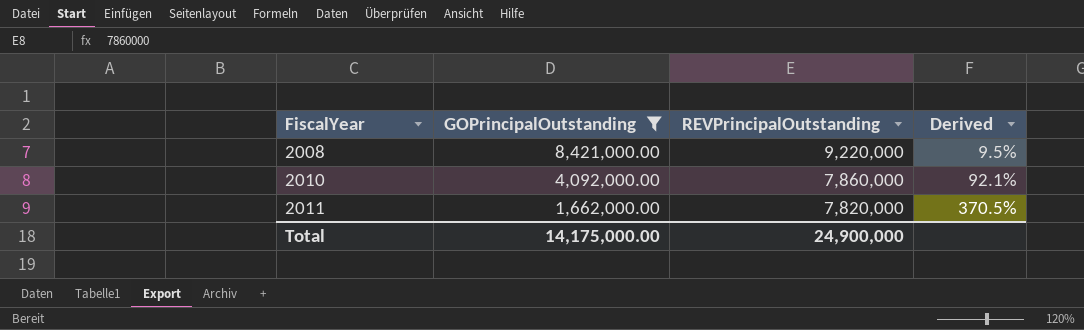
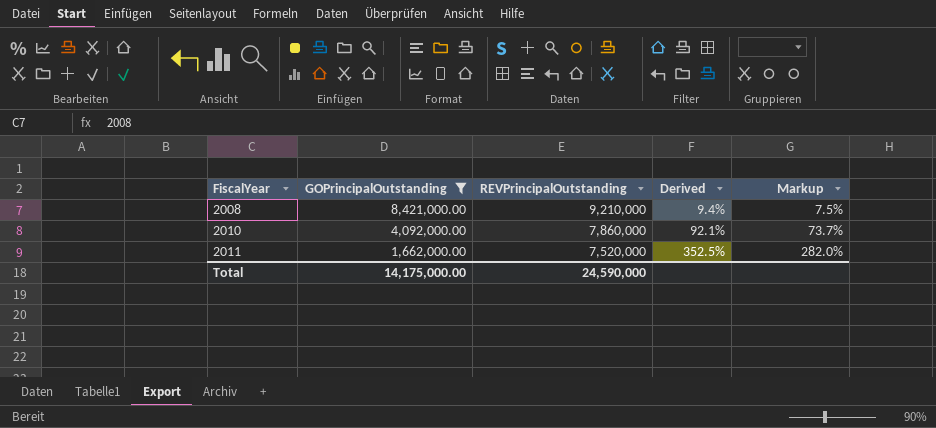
column Markup | formula: none -> [Derived] * 0.8
2008 | REVPrincipalOutstanding: 9,220,000 -> 9,210,000
2008 | Derived: 9.5% -> 9.4%
2011 | REVPrincipalOutstanding: 7,820,000 -> 7,520,000
2011 | Derived: 370.5% -> 352.5%
Total | REVPrincipalOutstanding: 24,900,000 -> 24,590,000

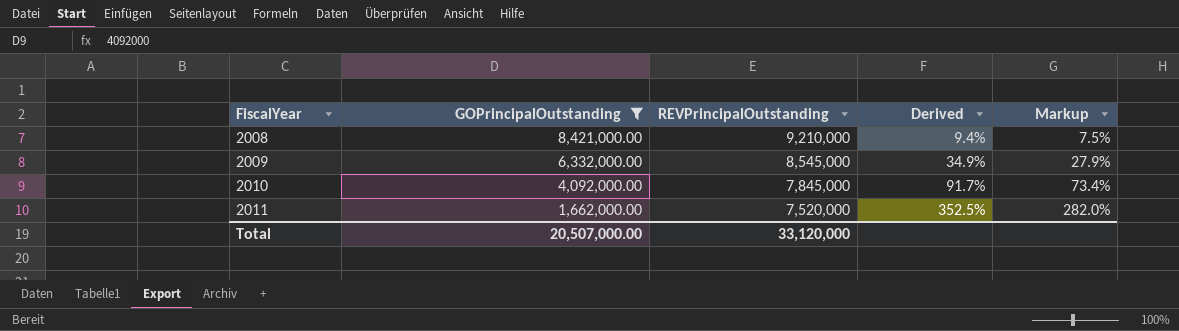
row 2009: none -> 6,332,000.00 | 8,545,000 | 34.9% | 27.9%
2010 | REVPrincipalOutstanding: 7,860,000 -> 7,845,000
2010 | Derived: 92.1% -> 91.7%
2010 | Markup: 73.7% -> 73.4%
Total | GOPrincipalOutstanding: 14,175,000.00 -> 20,507,000.00
Total | REVPrincipalOutstanding: 24,590,000 -> 33,120,000

